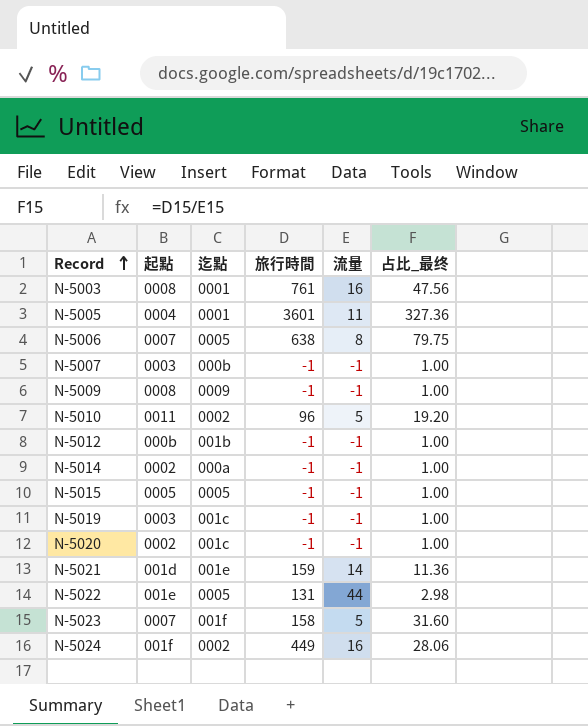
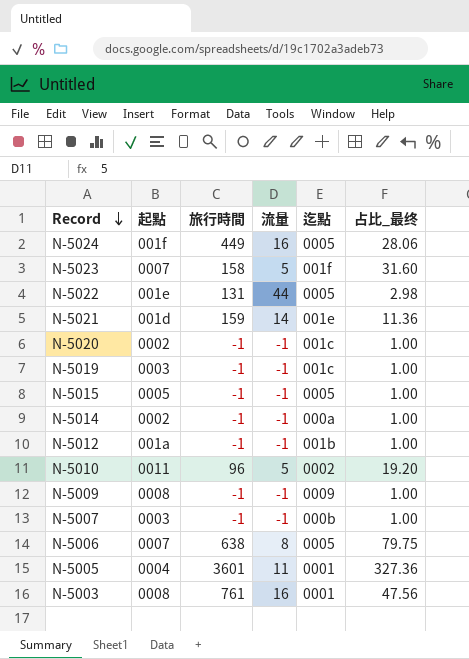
row order: Record ascending -> Record descending
column 迄點 | position: 3 -> 5
N-5024 | 迄點: 0002 -> 0005
N-5012 | 起點: 000b -> 001a

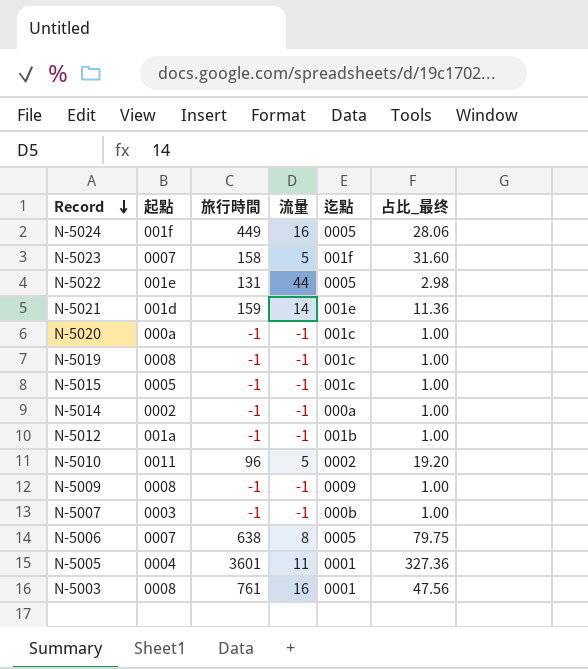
N-5020 | 起點: 0002 -> 000a
N-5019 | 起點: 0003 -> 0008
N-5015 | 迄點: 0005 -> 001c

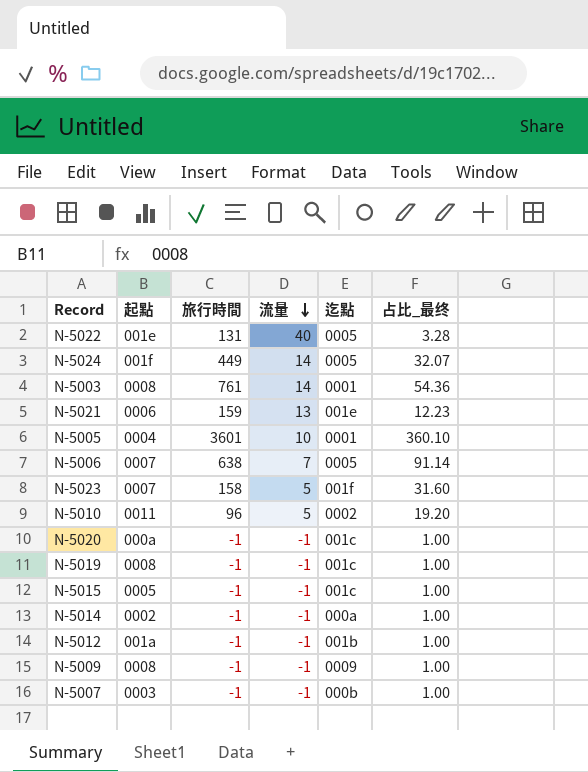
row order: Record descending -> 流量 descending
N-5022 | 流量: 44 -> 40
N-5022 | 占比_最终: 2.98 -> 3.28
N-5024 | 流量: 16 -> 14
N-5024 | 占比_最终: 28.06 -> 32.07
N-5003 | 流量: 16 -> 14
N-5003 | 占比_最终: 47.56 -> 54.36
N-5021 | 起點: 001d -> 0006
N-5021 | 流量: 14 -> 13
N-5021 | 占比_最终: 11.36 -> 12.23
N-5005 | 流量: 11 -> 10
N-5005 | 占比_最终: 327.36 -> 360.10
N-5006 | 流量: 8 -> 7
N-5006 | 占比_最终: 79.75 -> 91.14

